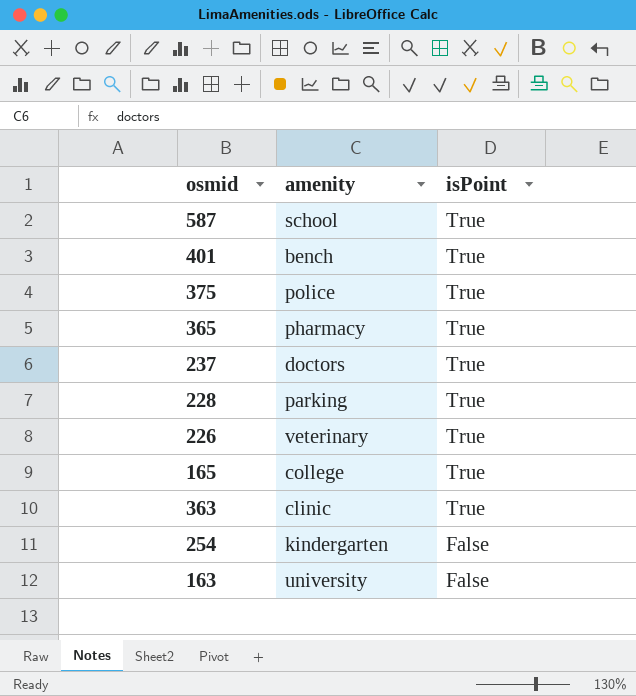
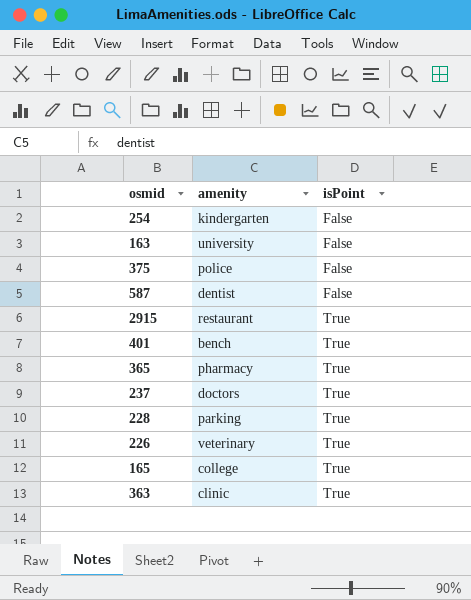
row order: isPoint descending -> isPoint ascending
375 | isPoint: True -> False
587 | amenity: school -> dentist
587 | isPoint: True -> False
row 2915: none -> restaurant | True

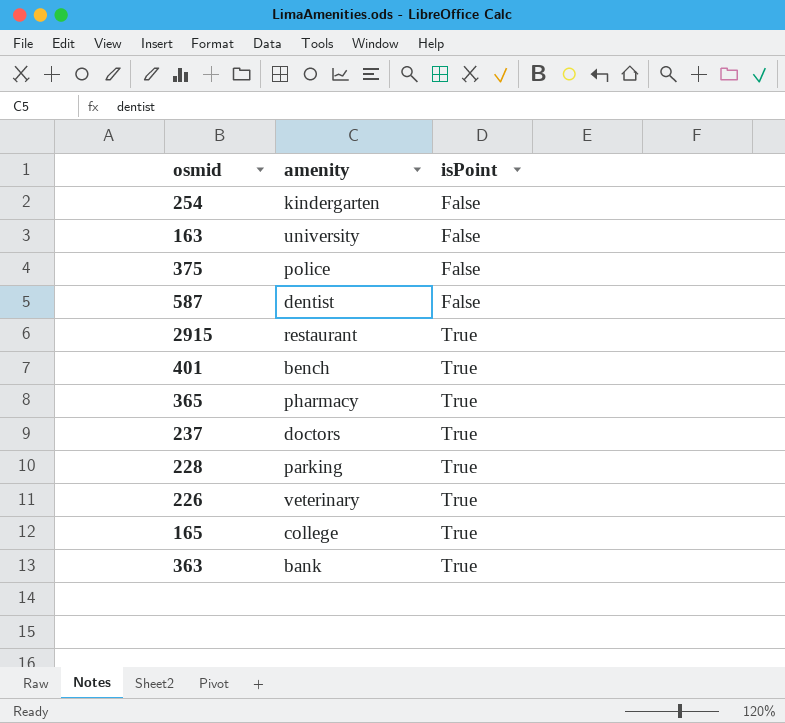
363 | amenity: clinic -> bank

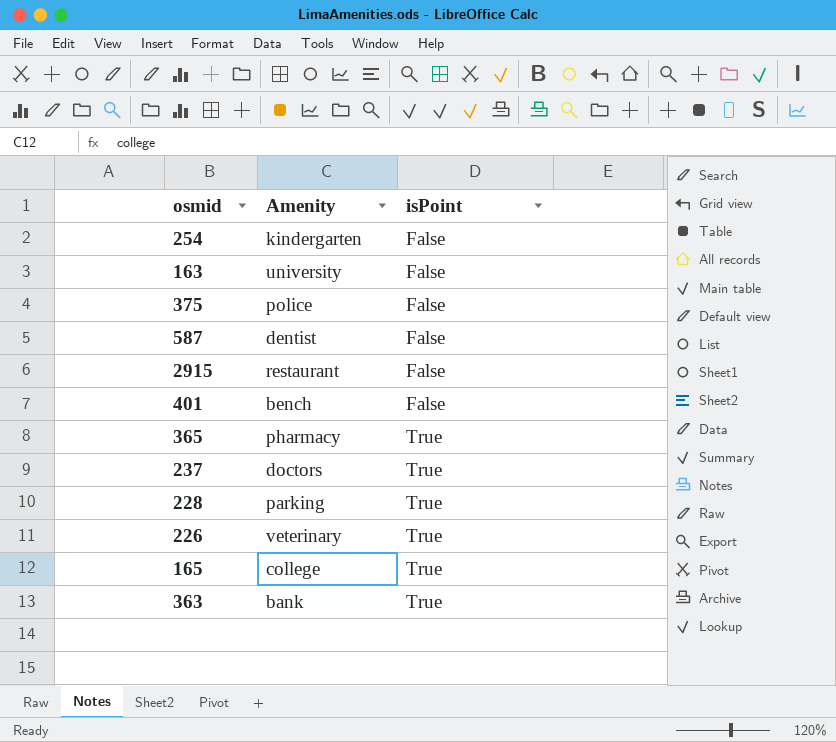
column name: amenity -> Amenity
2915 | isPoint: True -> False
401 | isPoint: True -> False

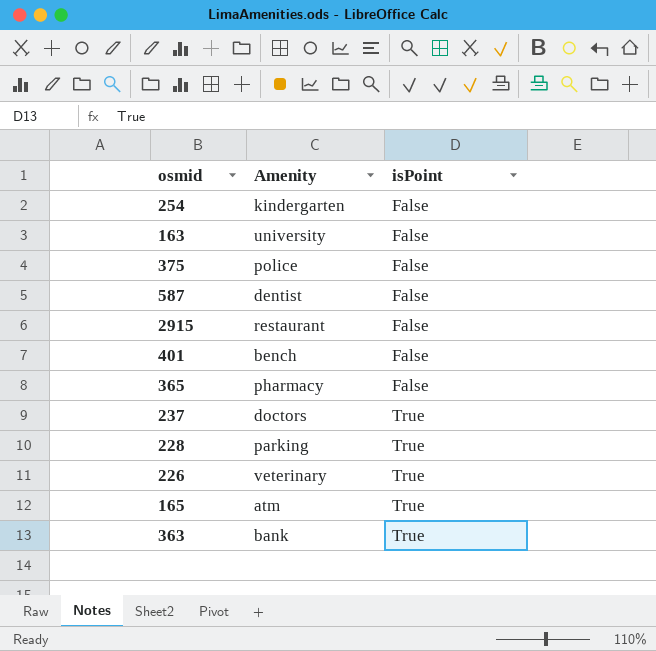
365 | isPoint: True -> False
165 | Amenity: college -> atm

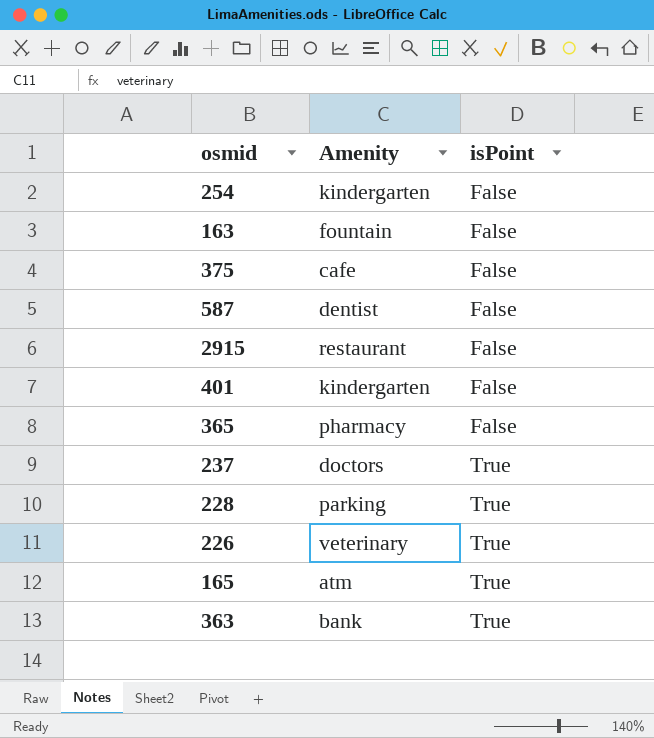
163 | Amenity: university -> fountain
375 | Amenity: police -> cafe
401 | Amenity: bench -> kindergarten

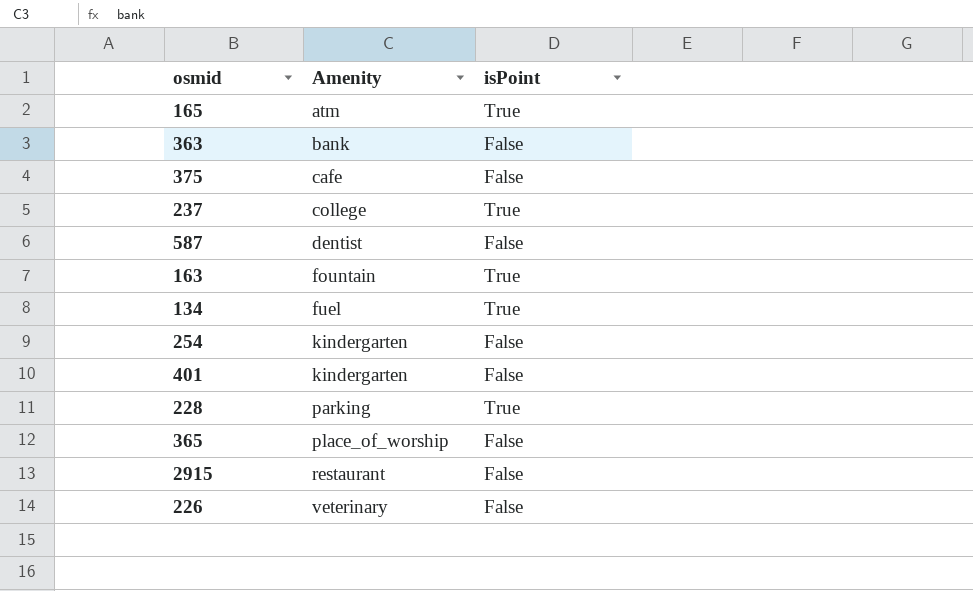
row order: isPoint ascending -> Amenity ascending
363 | isPoint: True -> False
237 | Amenity: doctors -> college
163 | isPoint: False -> True
row 134: none -> fuel | True
365 | Amenity: pharmacy -> place_of_worship
226 | isPoint: True -> False

